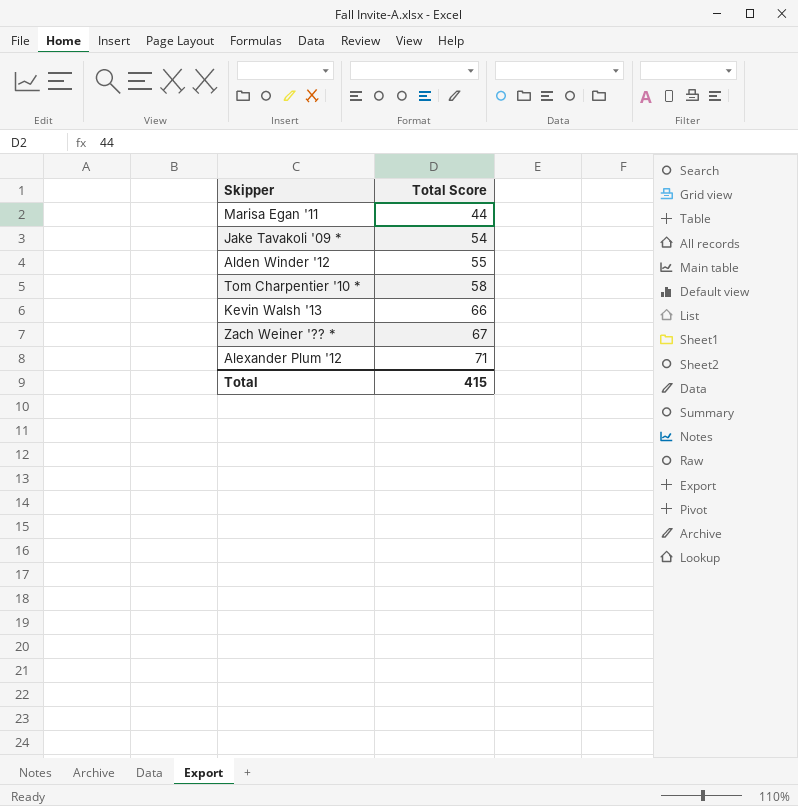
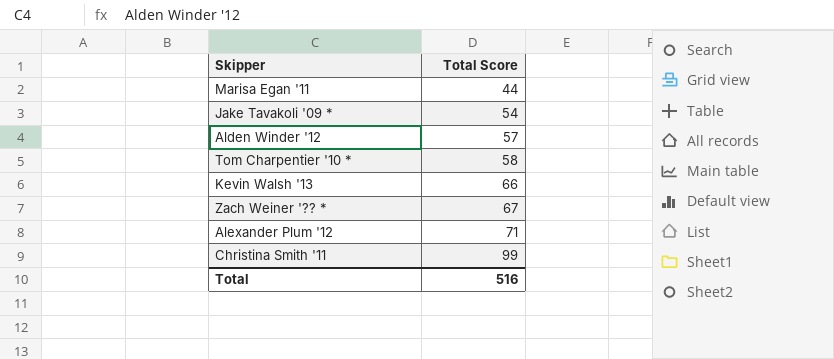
Alden Winder '12 | Total Score: 55 -> 57
row Christina Smith '11: none -> 99
Total | Total Score: 415 -> 516

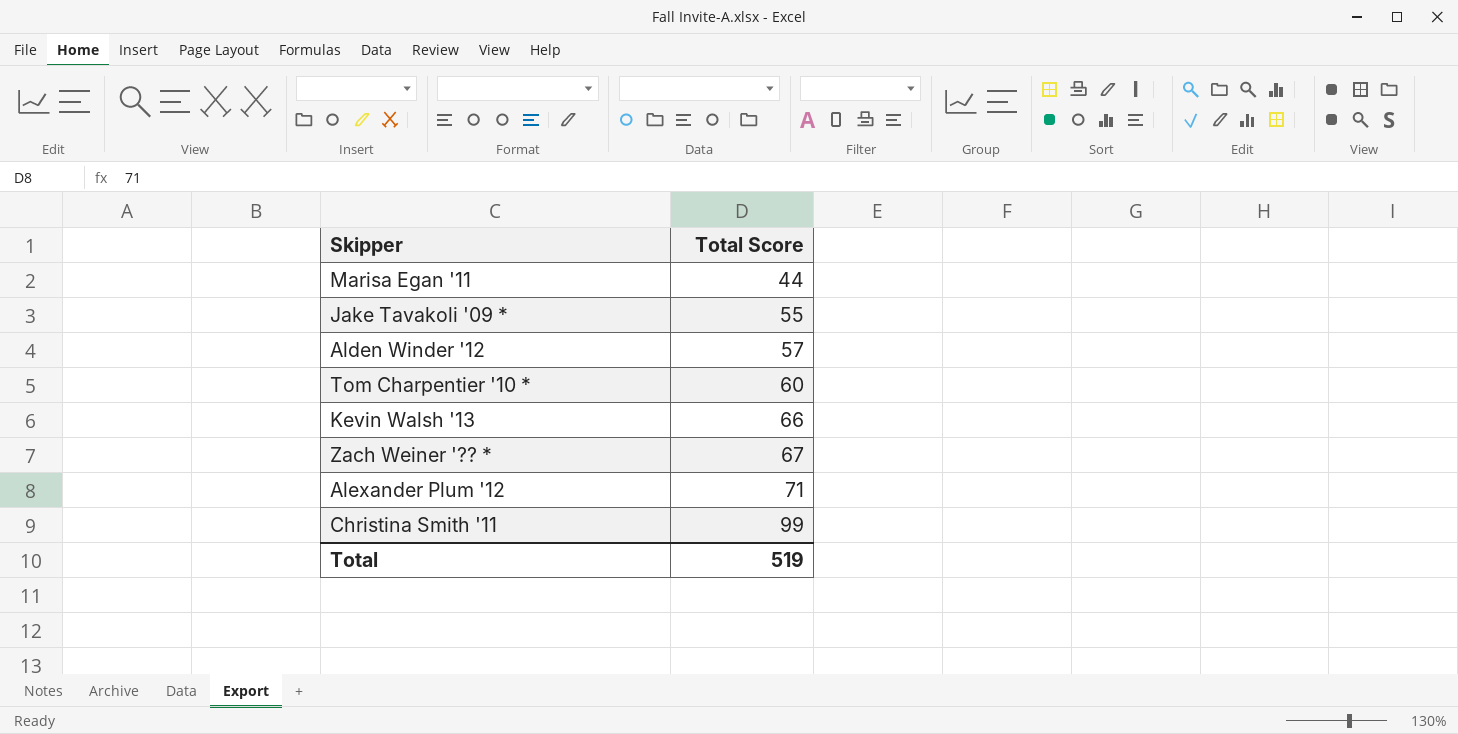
Jake Tavakoli '09 * | Total Score: 54 -> 55
Tom Charpentier '10 * | Total Score: 58 -> 60
Total | Total Score: 516 -> 519

